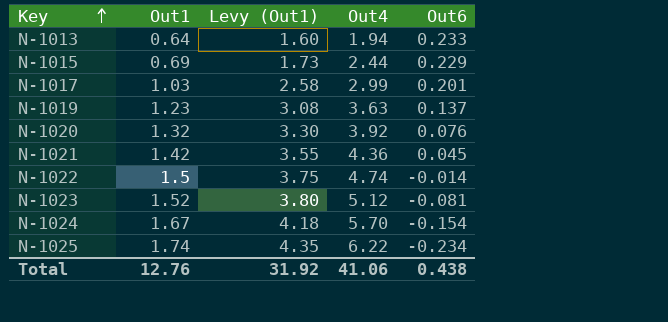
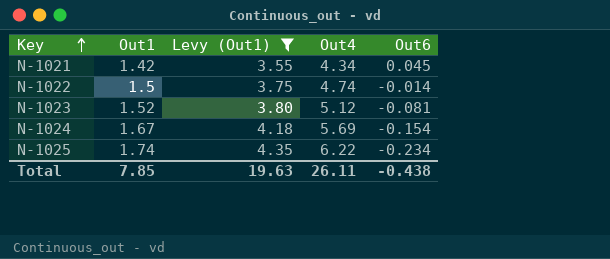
filter: none -> Levy (Out1) >= 3.55
N-1021 | Out4: 4.36 -> 4.34
N-1024 | Out4: 5.70 -> 5.69
Total | Out1: 12.76 -> 7.85
Total | Levy (Out1): 31.92 -> 19.63
Total | Out4: 41.06 -> 26.11
Total | Out6: 0.438 -> -0.438

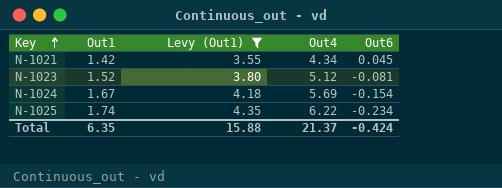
row N-1022: 1.5 | 3.75 | 4.74 | -0.014 -> none
Total | Out1: 7.85 -> 6.35
Total | Levy (Out1): 19.63 -> 15.88
Total | Out4: 26.11 -> 21.37
Total | Out6: -0.438 -> -0.424

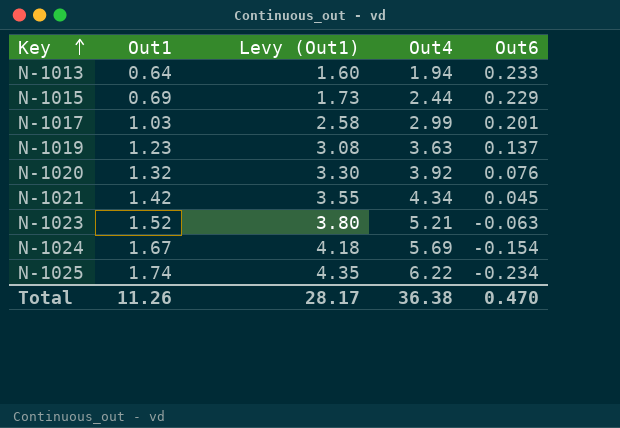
filter: Levy (Out1) >= 3.55 -> none
N-1023 | Out4: 5.12 -> 5.21
N-1023 | Out6: -0.081 -> -0.063
Total | Out1: 6.35 -> 11.26
Total | Levy (Out1): 15.88 -> 28.17
Total | Out4: 21.37 -> 36.38
Total | Out6: -0.424 -> 0.470

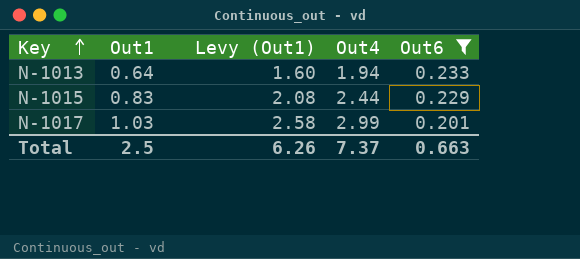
filter: none -> Out6 >= 0.201
N-1015 | Out1: 0.69 -> 0.83
N-1015 | Levy (Out1): 1.73 -> 2.08
Total | Out1: 11.26 -> 2.5
Total | Levy (Out1): 28.17 -> 6.26
Total | Out4: 36.38 -> 7.37
Total | Out6: 0.470 -> 0.663

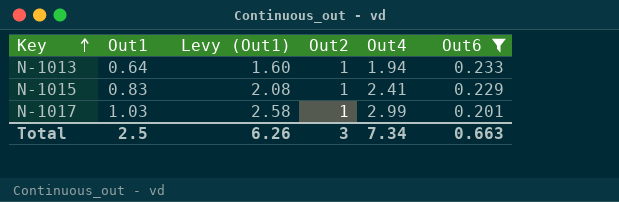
column Out2 | position: none -> 4
N-1015 | Out4: 2.44 -> 2.41
Total | Out4: 7.37 -> 7.34

